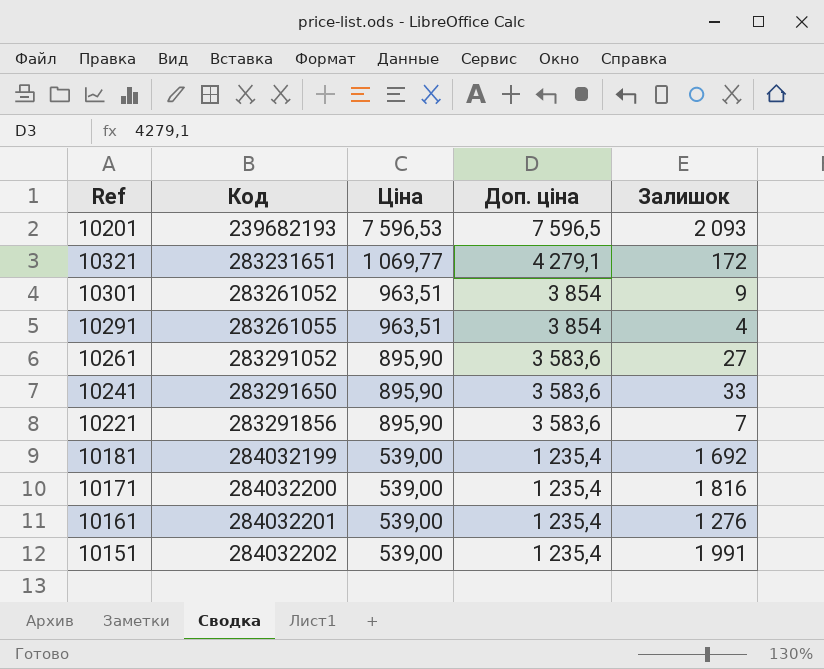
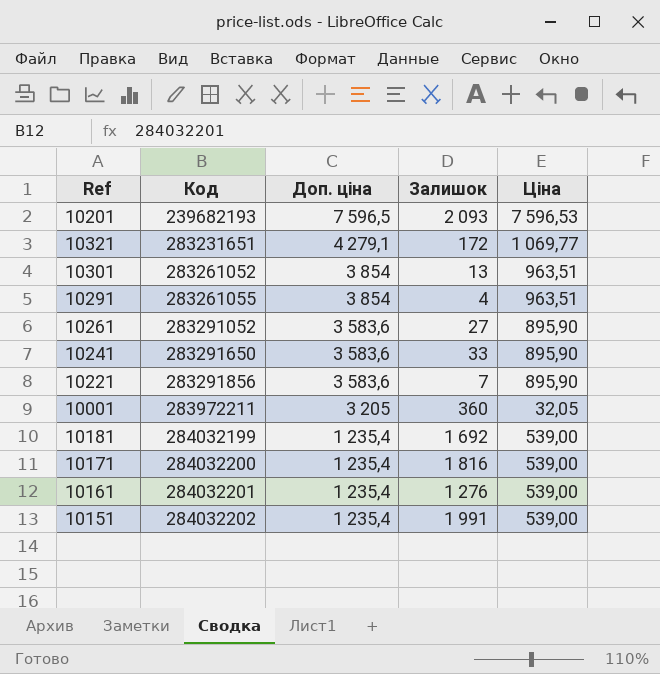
column Ціна | position: 3 -> 5
10301 | Залишок: 9 -> 13
row 10001: none -> 283972211 | 3 205 | 360 | 32,05

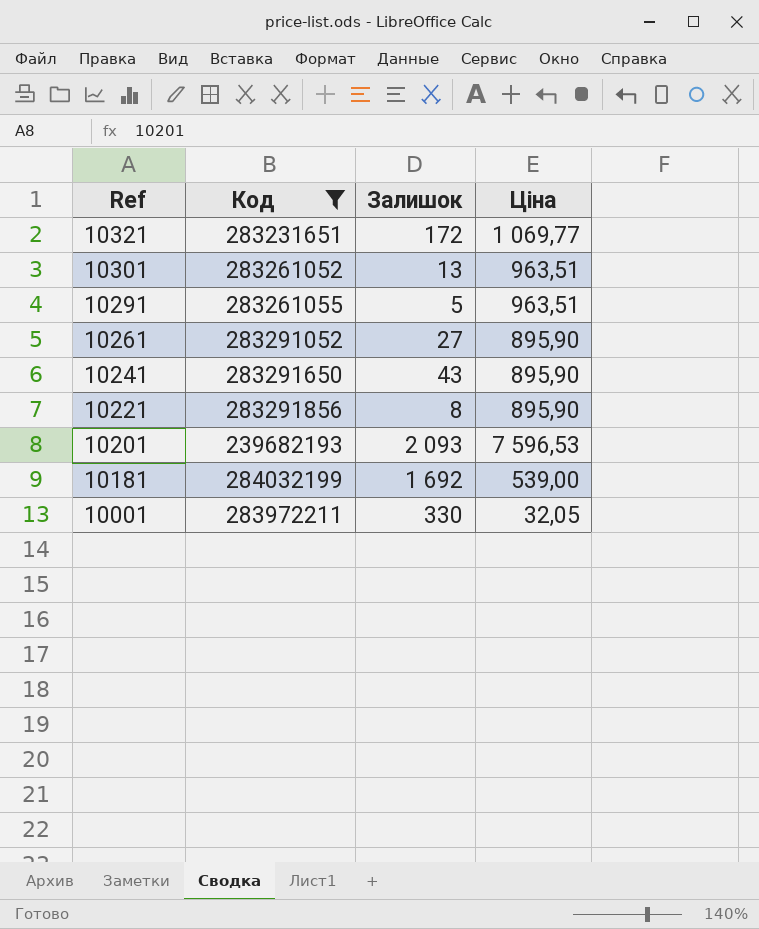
filter: none -> Код <= 284032199
row order: Код ascending -> Ref descending
column Доп. ціна | position: 3 -> none
10291 | Залишок: 4 -> 5
10241 | Залишок: 33 -> 43
10221 | Залишок: 7 -> 8
10001 | Залишок: 360 -> 330

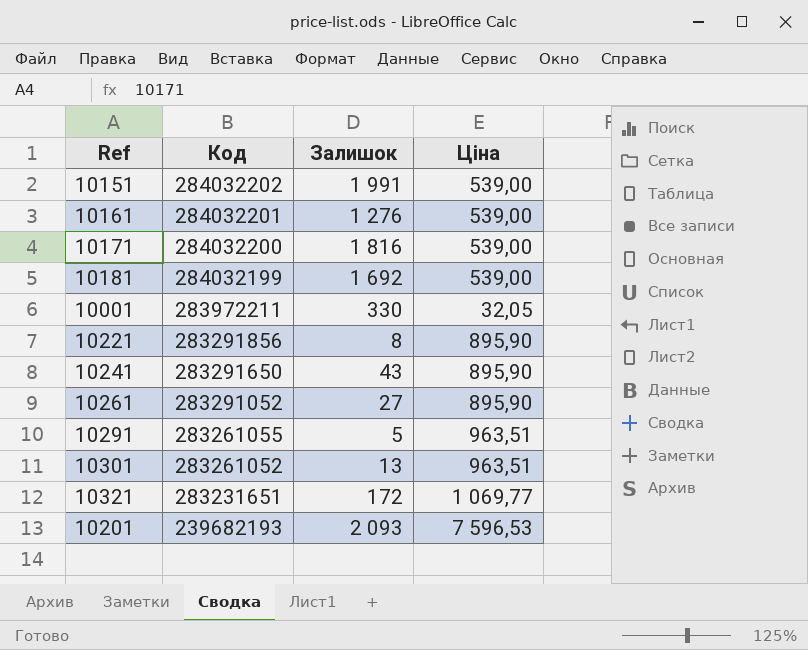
filter: Код <= 284032199 -> none
row order: Ref descending -> Код descending

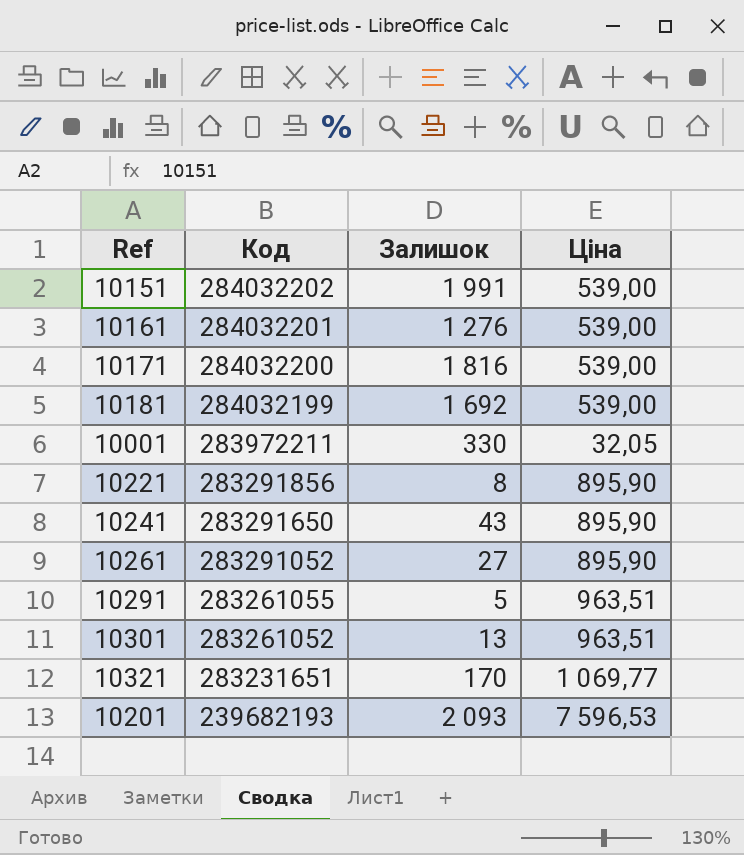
10321 | Залишок: 172 -> 170

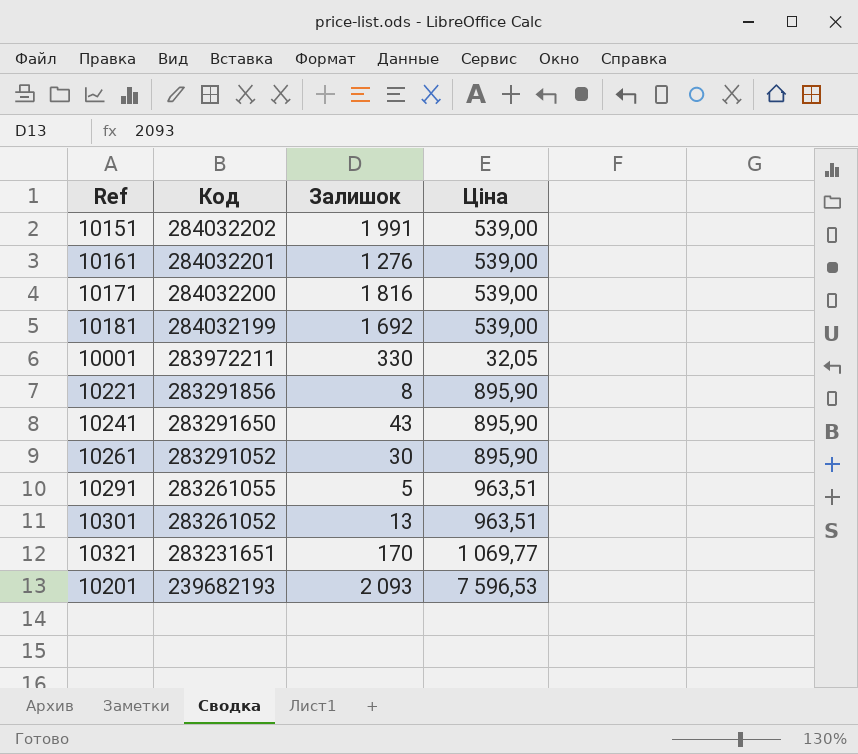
10261 | Залишок: 27 -> 30

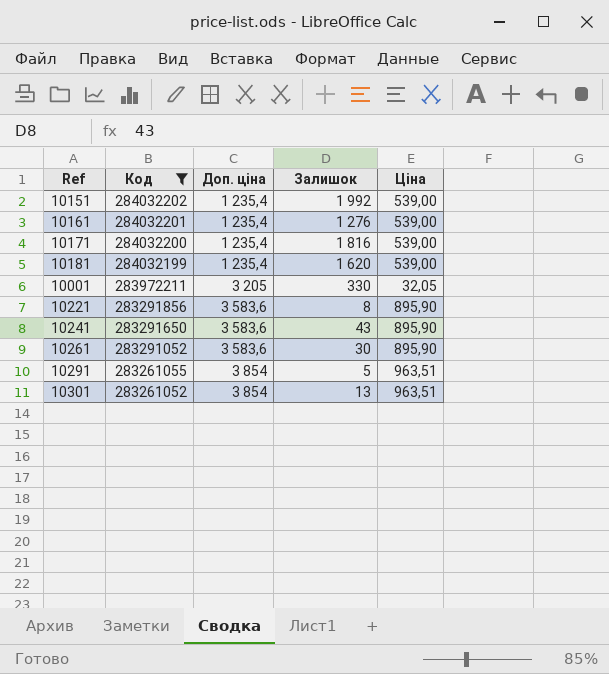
filter: none -> Код >= 283261052
column Доп. ціна | position: none -> 3
10151 | Залишок: 1 991 -> 1 992
10181 | Залишок: 1 692 -> 1 620

